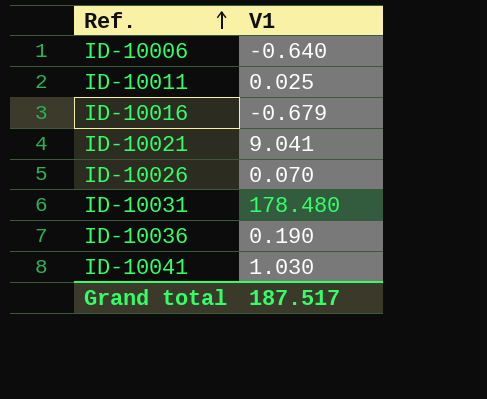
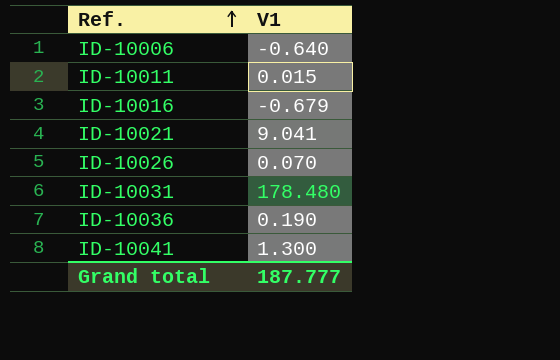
ID-10011 | V1: 0.025 -> 0.015
ID-10041 | V1: 1.030 -> 1.300
Grand total | V1: 187.517 -> 187.777

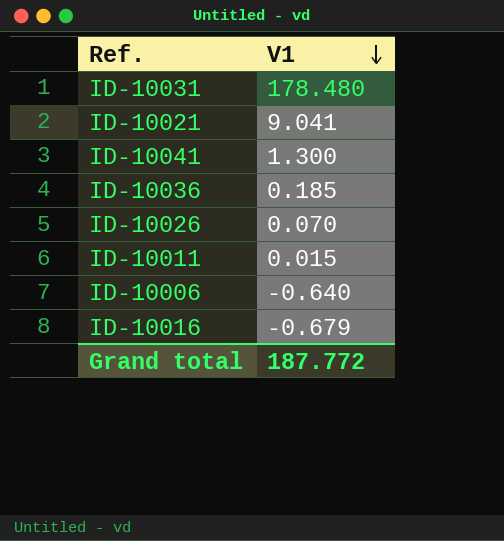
row order: Ref. ascending -> V1 descending
ID-10036 | V1: 0.190 -> 0.185
Grand total | V1: 187.777 -> 187.772

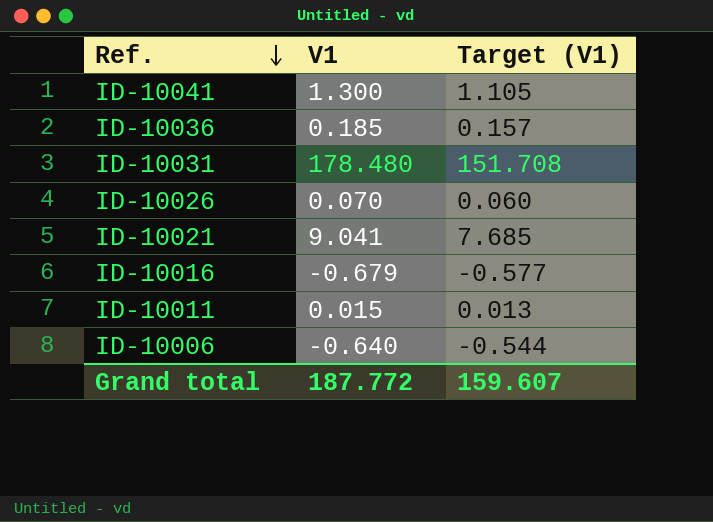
row order: V1 descending -> Ref. descending
column Target (V1) | formula: none -> [V1] * 0.85

